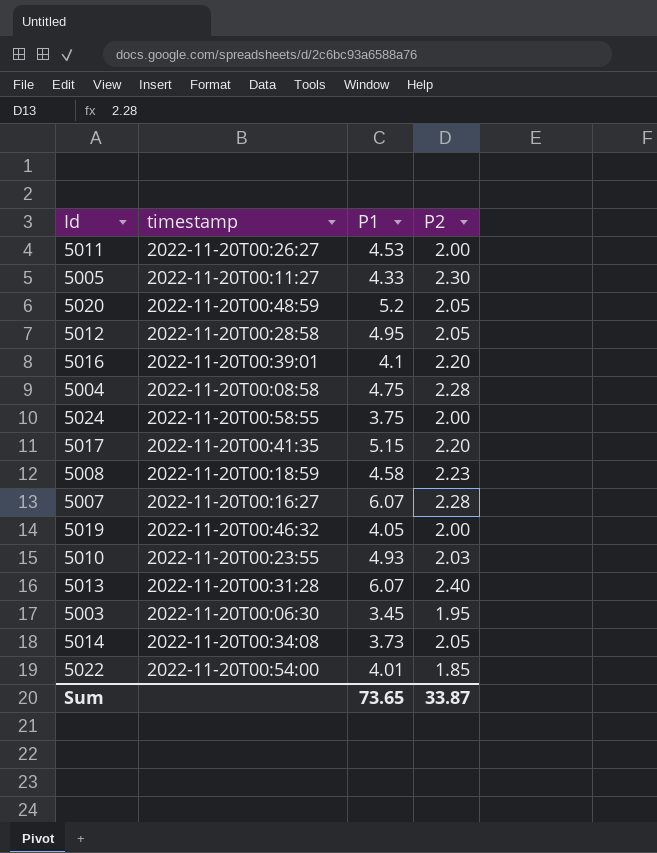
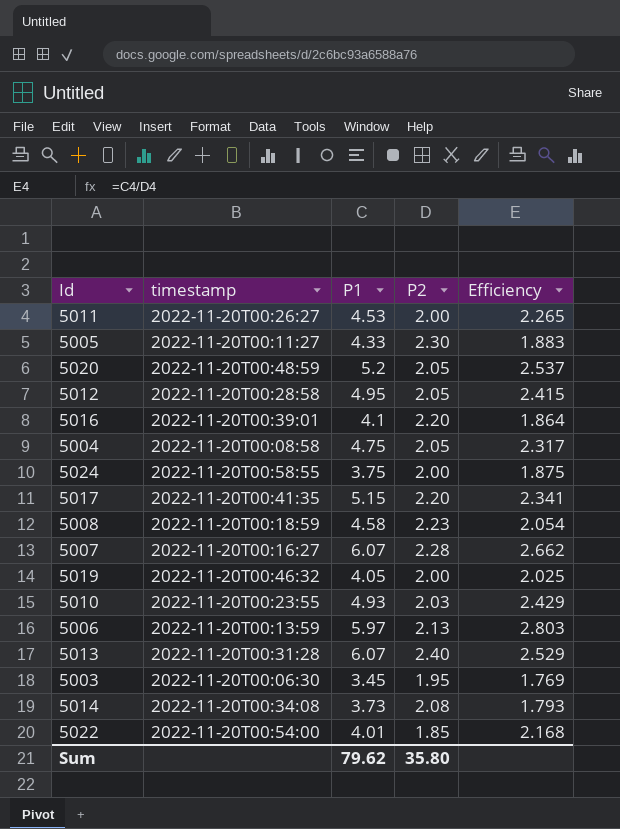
column Efficiency | formula: none -> [P1] / [P2]
5004 | P2: 2.28 -> 2.05
row 5006: none -> 2022-11-20T00:13:59 | 5.97 | 2.13 | 2.803
5014 | P2: 2.05 -> 2.08
Sum | P1: 73.65 -> 79.62
Sum | P2: 33.87 -> 35.80

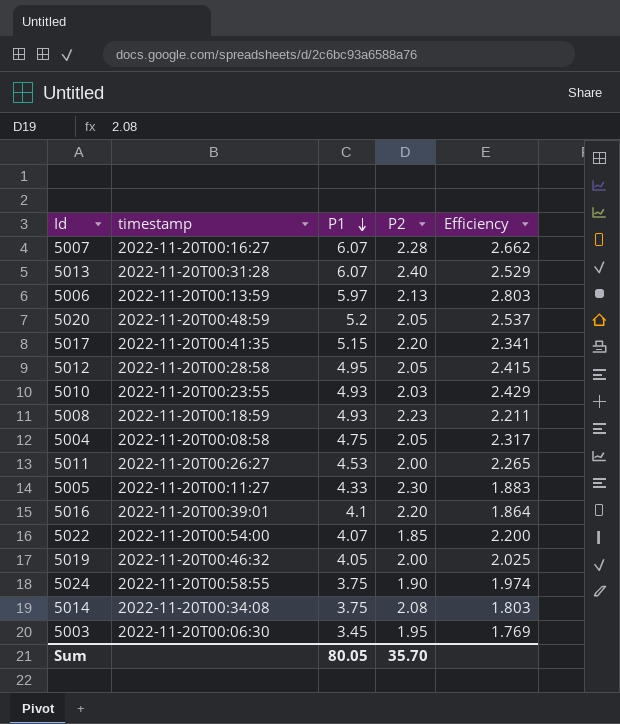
row order: none -> P1 descending
5008 | P1: 4.58 -> 4.93
5008 | Efficiency: 2.054 -> 2.211
5022 | P1: 4.01 -> 4.07
5022 | Efficiency: 2.168 -> 2.200
5024 | P2: 2.00 -> 1.90
5024 | Efficiency: 1.875 -> 1.974
5014 | P1: 3.73 -> 3.75
5014 | Efficiency: 1.793 -> 1.803
Sum | P1: 79.62 -> 80.05
Sum | P2: 35.80 -> 35.70

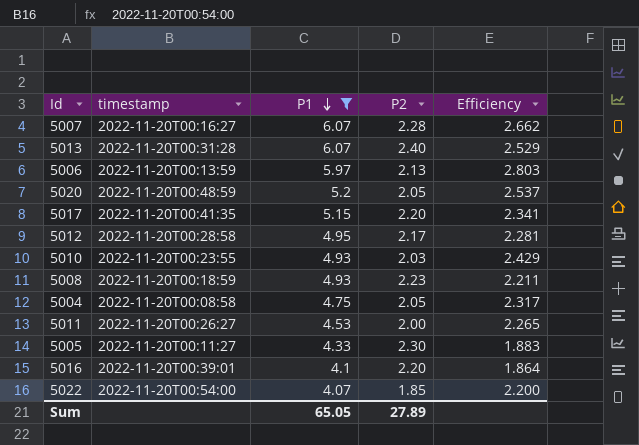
filter: none -> P1 >= 4.07
5012 | P2: 2.05 -> 2.17
5012 | Efficiency: 2.415 -> 2.281
Sum | P1: 80.05 -> 65.05
Sum | P2: 35.70 -> 27.89

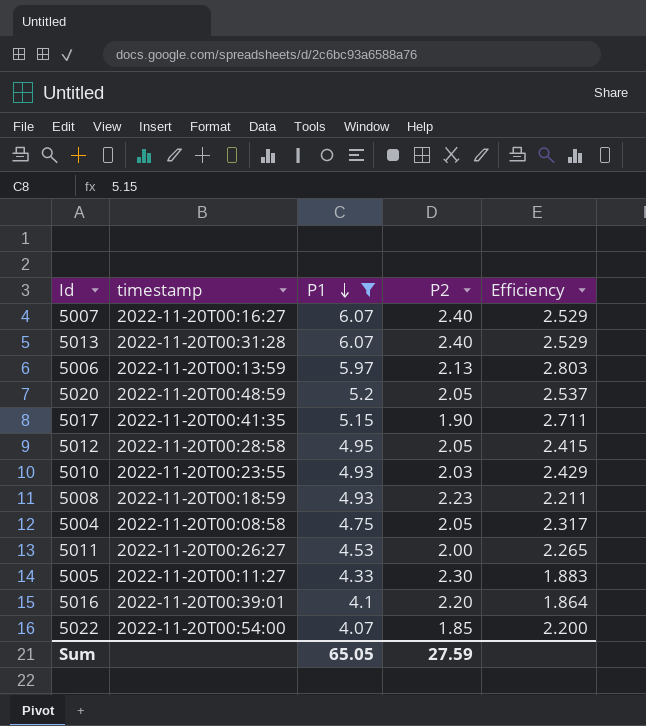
5007 | P2: 2.28 -> 2.40
5007 | Efficiency: 2.662 -> 2.529
5017 | P2: 2.20 -> 1.90
5017 | Efficiency: 2.341 -> 2.711
5012 | P2: 2.17 -> 2.05
5012 | Efficiency: 2.281 -> 2.415
Sum | P2: 27.89 -> 27.59

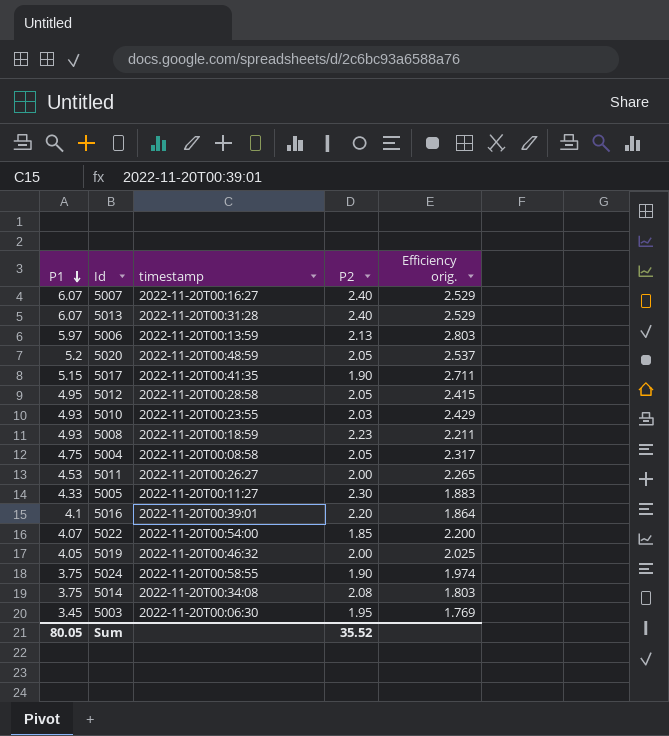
filter: P1 >= 4.07 -> none
column P1 | position: 3 -> 1
column name: Efficiency -> Efficiency orig.
Sum | P1: 65.05 -> 80.05
Sum | P2: 27.59 -> 35.52

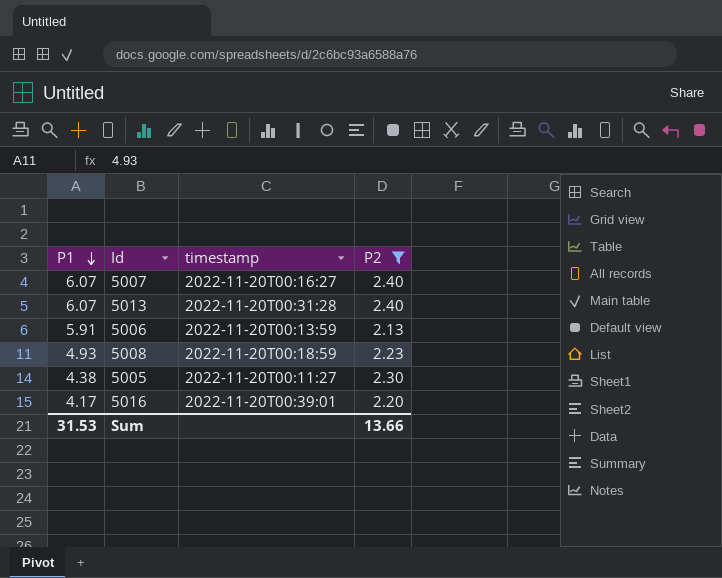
filter: none -> P2 >= 2.13
column Efficiency orig. | formula: [P1] / [P2] -> none
5006 | P1: 5.97 -> 5.91
5005 | P1: 4.33 -> 4.38
5016 | P1: 4.1 -> 4.17
Sum | P1: 80.05 -> 31.53
Sum | P2: 35.52 -> 13.66

